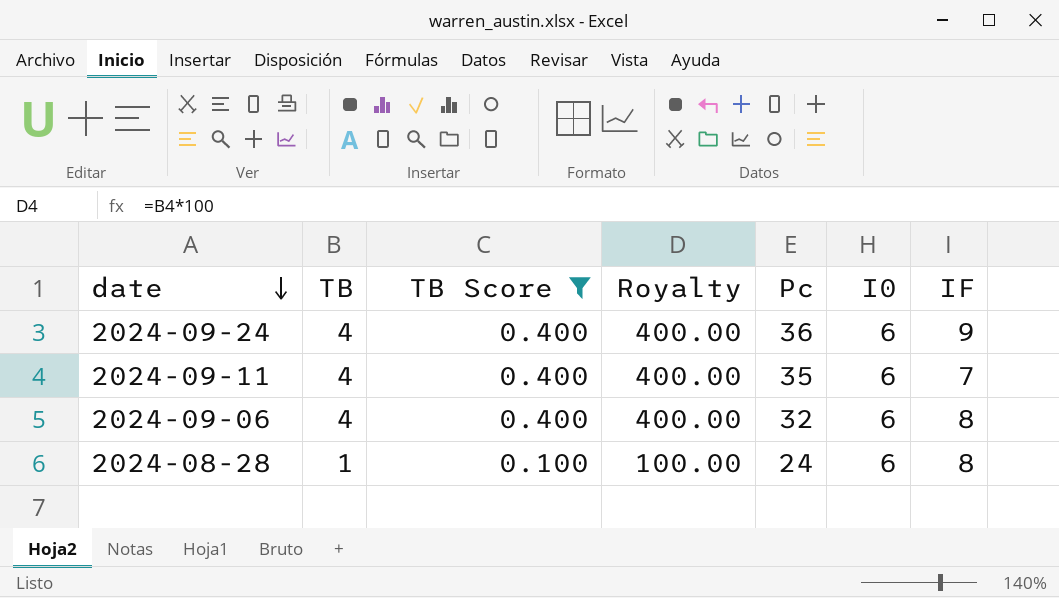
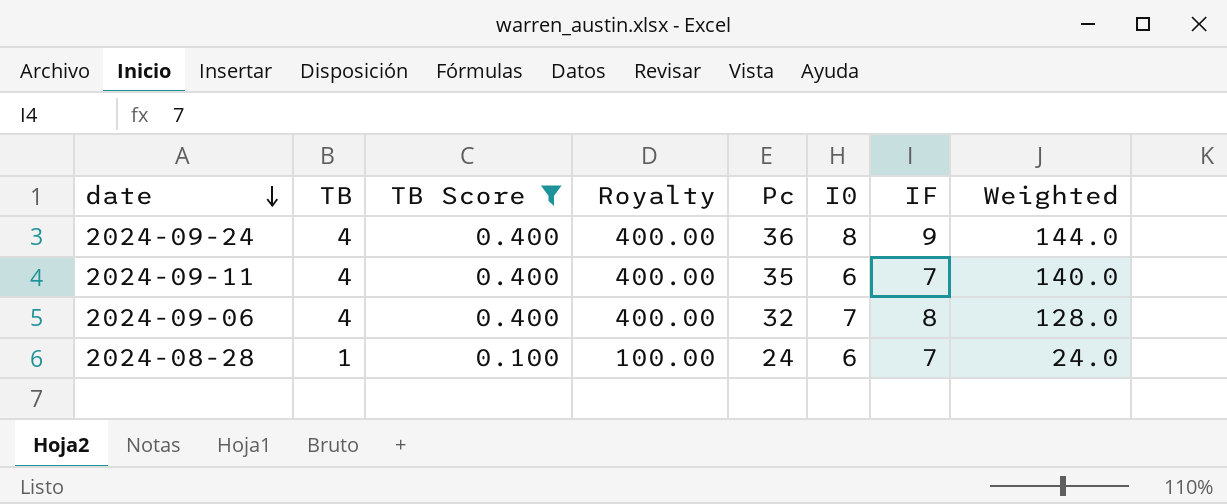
column Weighted | formula: none -> [TB] * [Pc]
2024-09-24 | I0: 6 -> 8
2024-09-06 | I0: 6 -> 7
2024-08-28 | IF: 8 -> 7

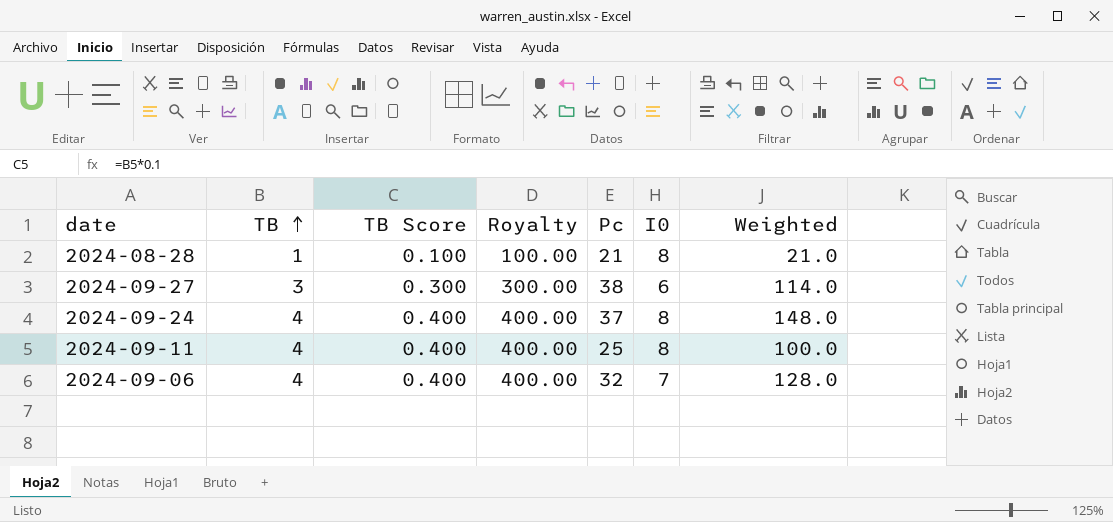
filter: TB Score != 0.300 -> none
row order: date descending -> TB ascending
column IF | position: 7 -> none
2024-08-28 | Pc: 24 -> 21
2024-08-28 | I0: 6 -> 8
2024-08-28 | Weighted: 24.0 -> 21.0
2024-09-24 | Pc: 36 -> 37
2024-09-24 | Weighted: 144.0 -> 148.0
2024-09-11 | Pc: 35 -> 25
2024-09-11 | I0: 6 -> 8
2024-09-11 | Weighted: 140.0 -> 100.0

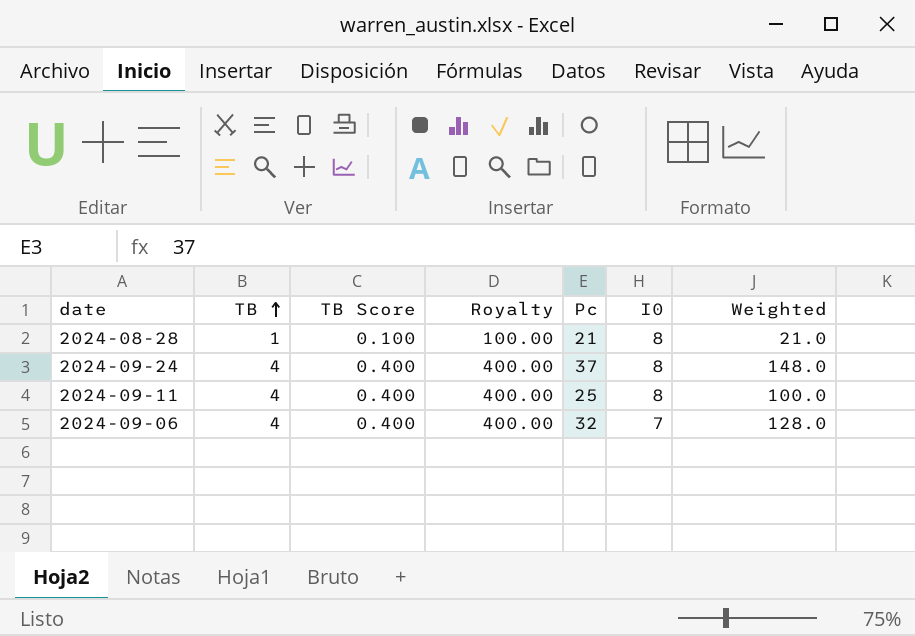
row 2024-09-27: 3 | 0.300 | 300.00 | 38 | 6 | 114.0 -> none

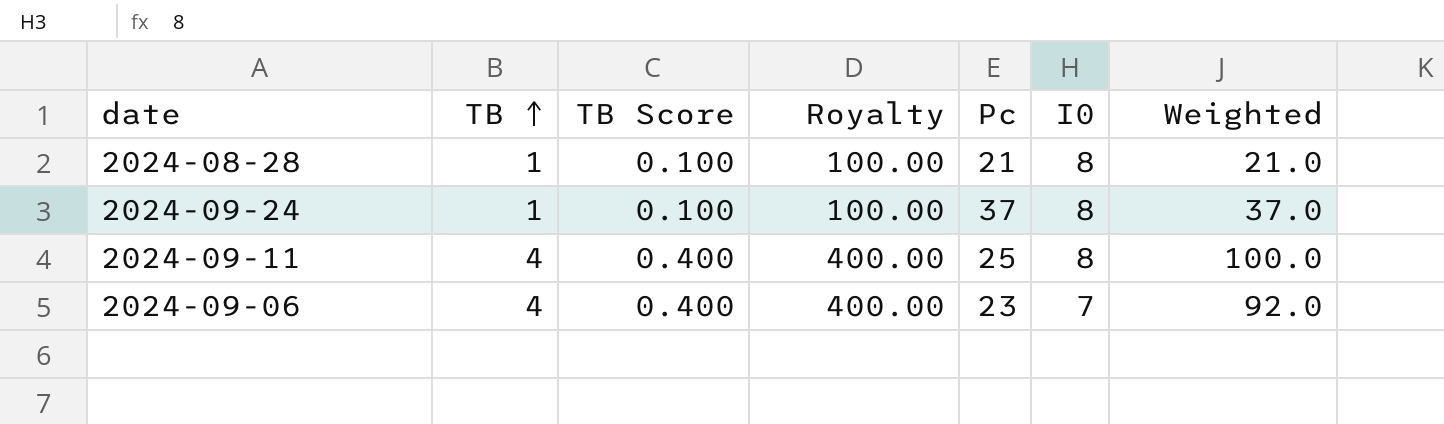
2024-09-24 | TB: 4 -> 1
2024-09-24 | TB Score: 0.400 -> 0.100
2024-09-24 | Royalty: 400.00 -> 100.00
2024-09-24 | Weighted: 148.0 -> 37.0
2024-09-06 | Pc: 32 -> 23
2024-09-06 | Weighted: 128.0 -> 92.0

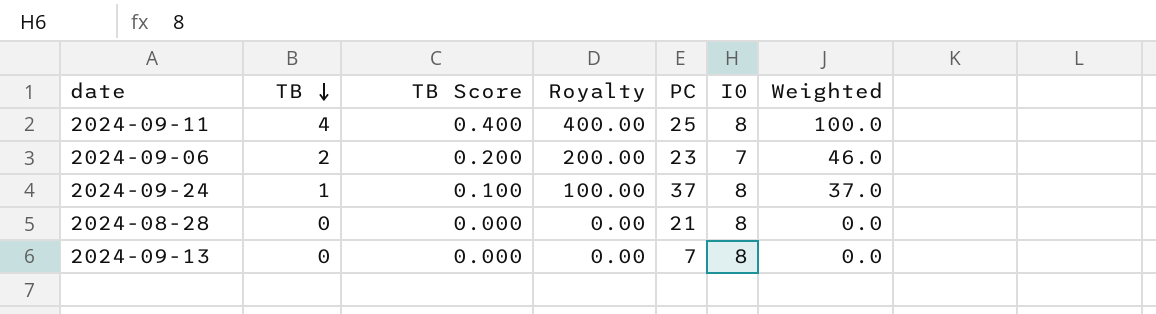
row order: TB ascending -> TB descending
column name: Pc -> PC
2024-09-06 | TB: 4 -> 2
2024-09-06 | TB Score: 0.400 -> 0.200
2024-09-06 | Royalty: 400.00 -> 200.00
2024-09-06 | Weighted: 92.0 -> 46.0
2024-08-28 | TB: 1 -> 0
2024-08-28 | TB Score: 0.100 -> 0.000
2024-08-28 | Royalty: 100.00 -> 0.00
2024-08-28 | Weighted: 21.0 -> 0.0
row 2024-09-13: none -> 0 | 0.000 | 0.00 | 7 | 8 | 0.0

